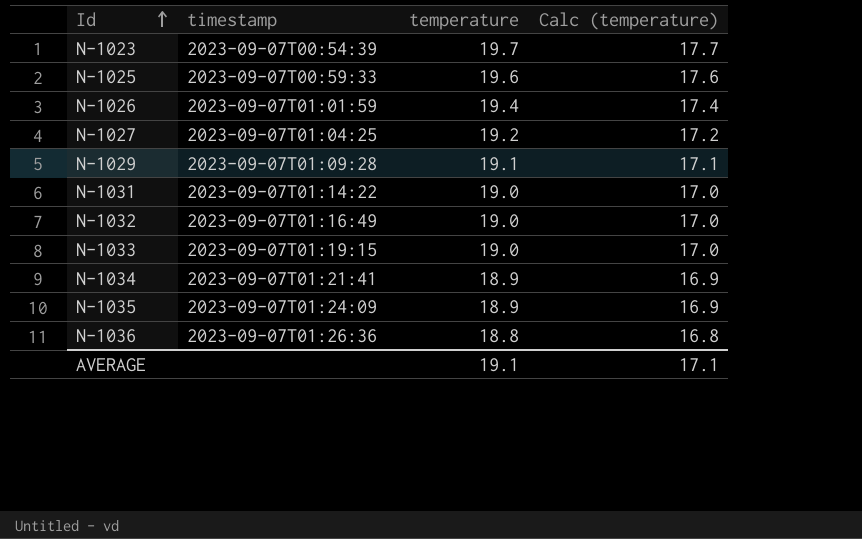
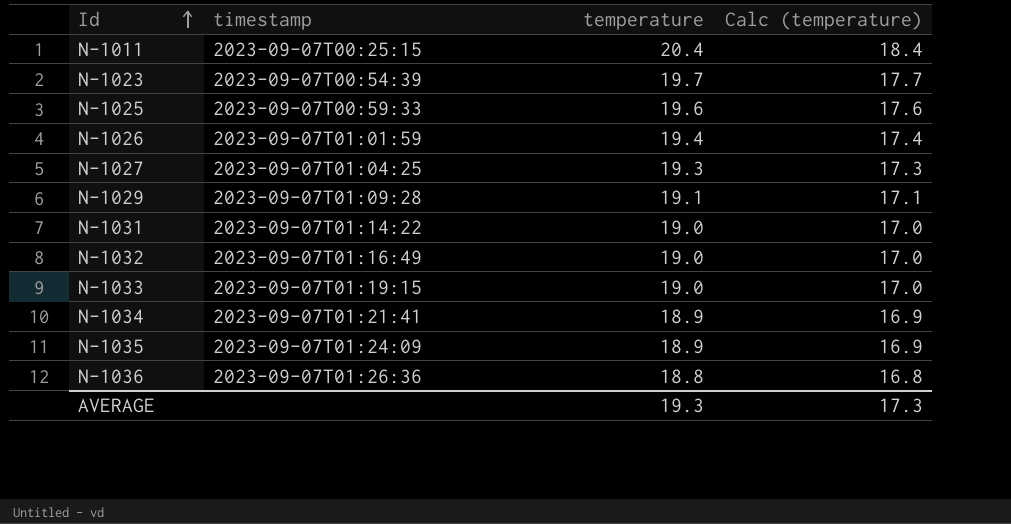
row N-1011: none -> 2023-09-07T00:25:15 | 20.4 | 18.4
N-1027 | temperature: 19.2 -> 19.3
N-1027 | Calc (temperature): 17.2 -> 17.3
AVERAGE | temperature: 19.1 -> 19.3
AVERAGE | Calc (temperature): 17.1 -> 17.3

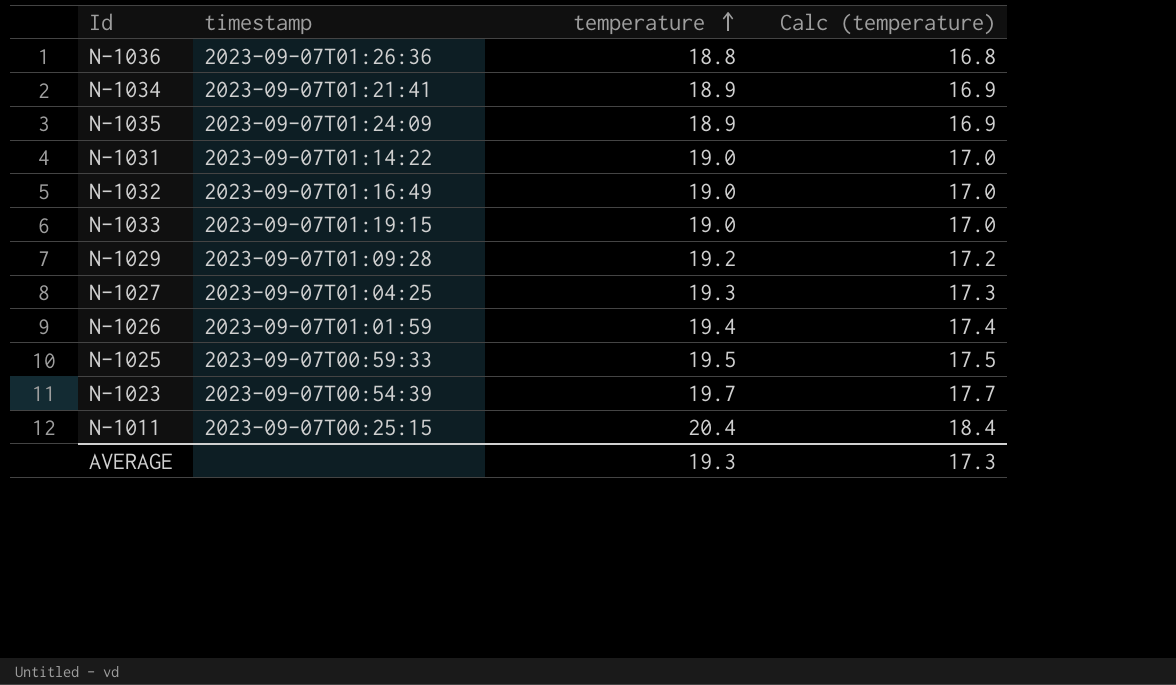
row order: Id ascending -> temperature ascending
N-1029 | temperature: 19.1 -> 19.2
N-1029 | Calc (temperature): 17.1 -> 17.2
N-1025 | temperature: 19.6 -> 19.5
N-1025 | Calc (temperature): 17.6 -> 17.5

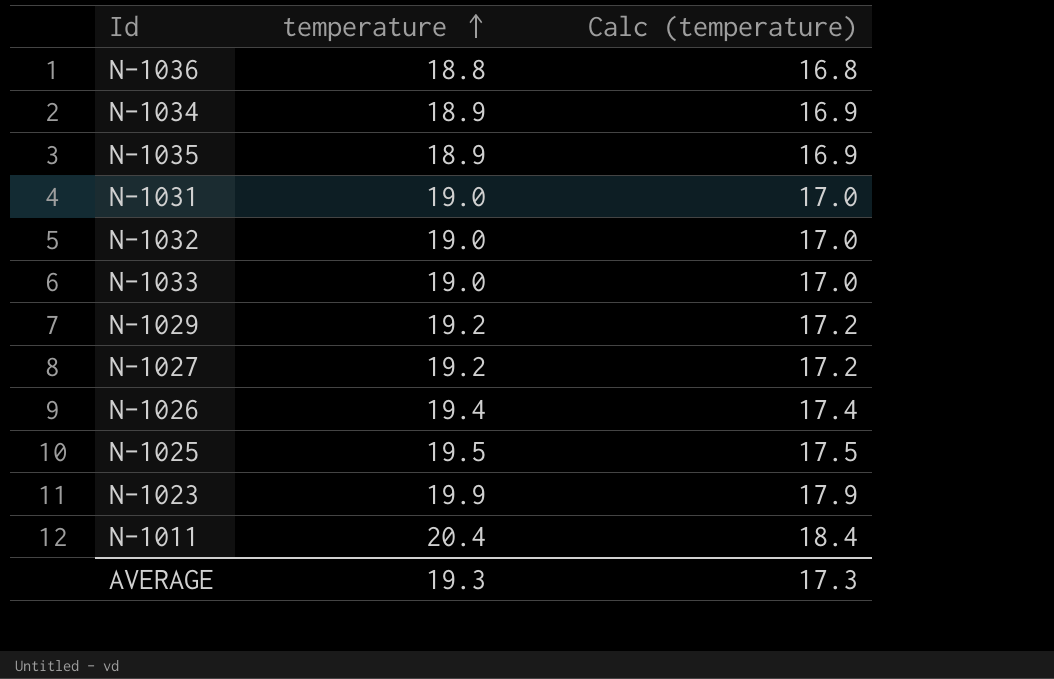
column timestamp | position: 2 -> none
N-1027 | temperature: 19.3 -> 19.2
N-1027 | Calc (temperature): 17.3 -> 17.2
N-1023 | temperature: 19.7 -> 19.9
N-1023 | Calc (temperature): 17.7 -> 17.9

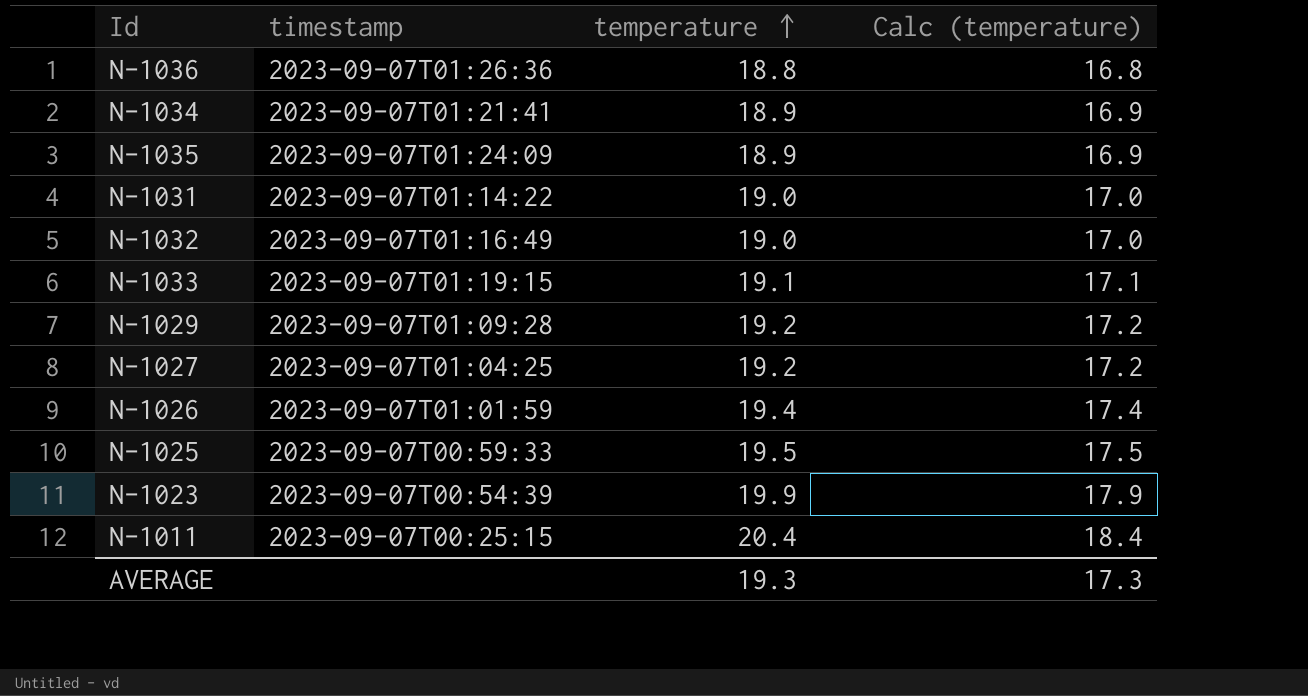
column timestamp | position: none -> 2
N-1033 | temperature: 19.0 -> 19.1
N-1033 | Calc (temperature): 17.0 -> 17.1

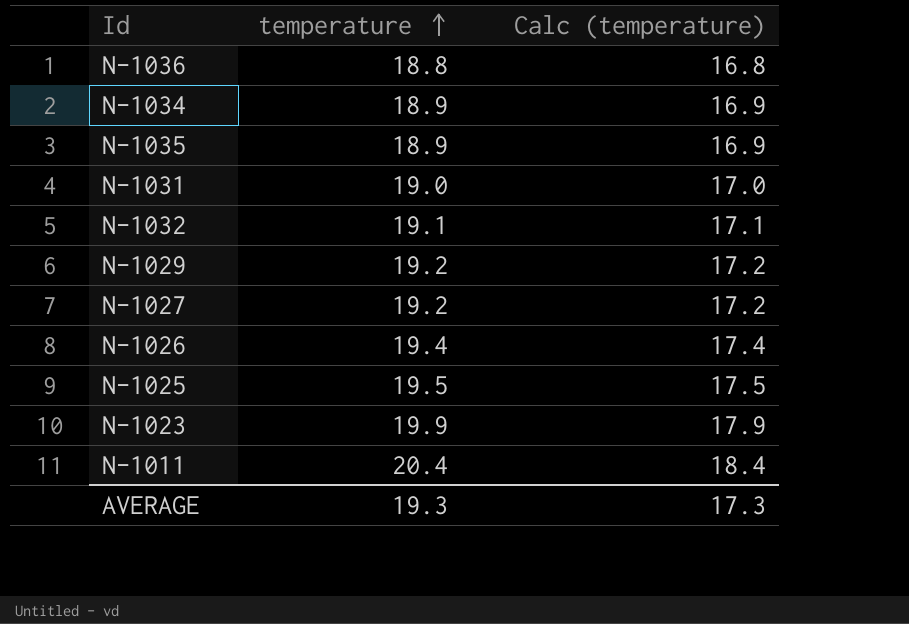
column timestamp | position: 2 -> none
row N-1033: 2023-09-07T01:19:15 | 19.1 | 17.1 -> none
N-1032 | temperature: 19.0 -> 19.1
N-1032 | Calc (temperature): 17.0 -> 17.1

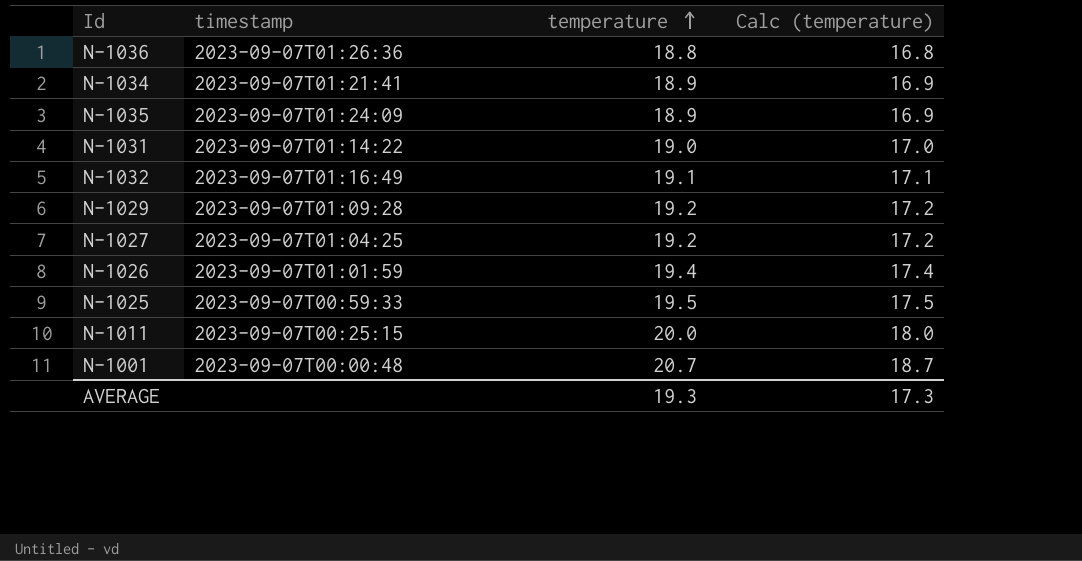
column timestamp | position: none -> 2
row N-1023: 19.9 | 17.9 -> none
N-1011 | temperature: 20.4 -> 20.0
N-1011 | Calc (temperature): 18.4 -> 18.0
row N-1001: none -> 2023-09-07T00:00:48 | 20.7 | 18.7

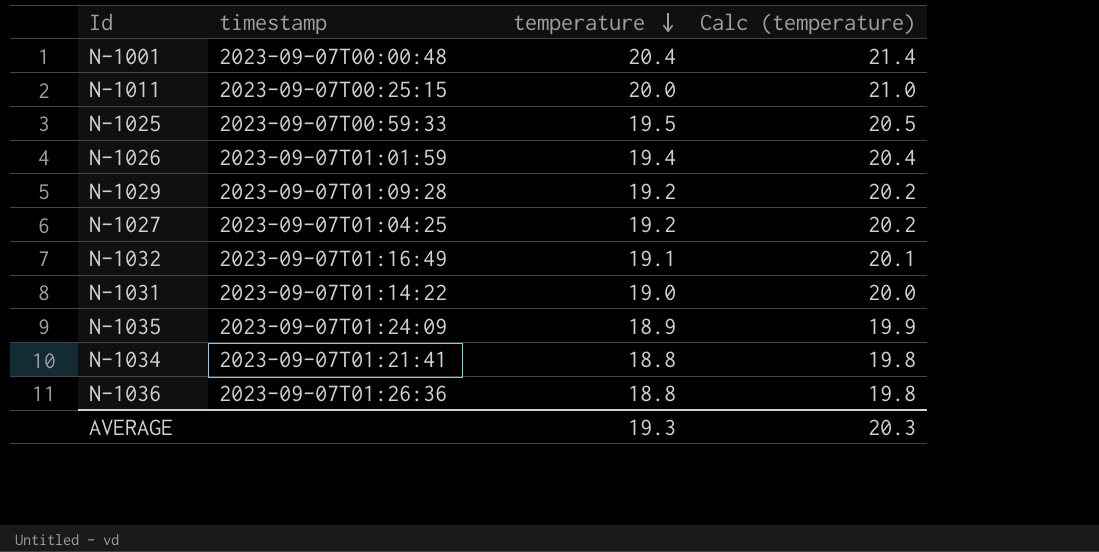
row order: temperature ascending -> temperature descending
column Calc (temperature) | formula: [temperature] - 2 -> [temperature] + 1
N-1001 | temperature: 20.7 -> 20.4
N-1034 | temperature: 18.9 -> 18.8
AVERAGE | Calc (temperature): 17.3 -> 20.3

